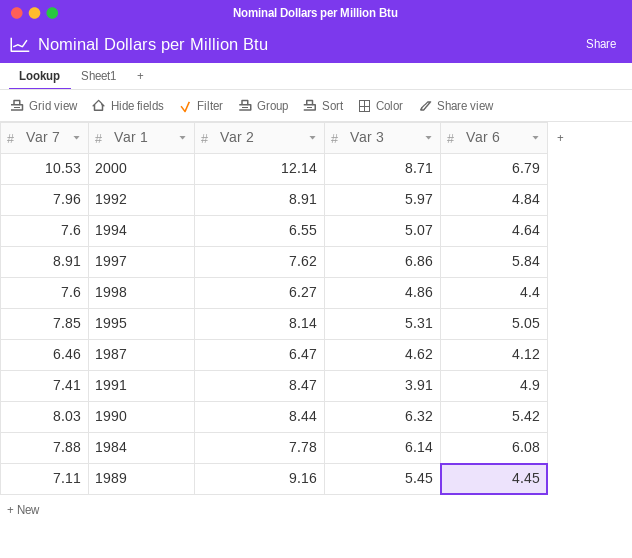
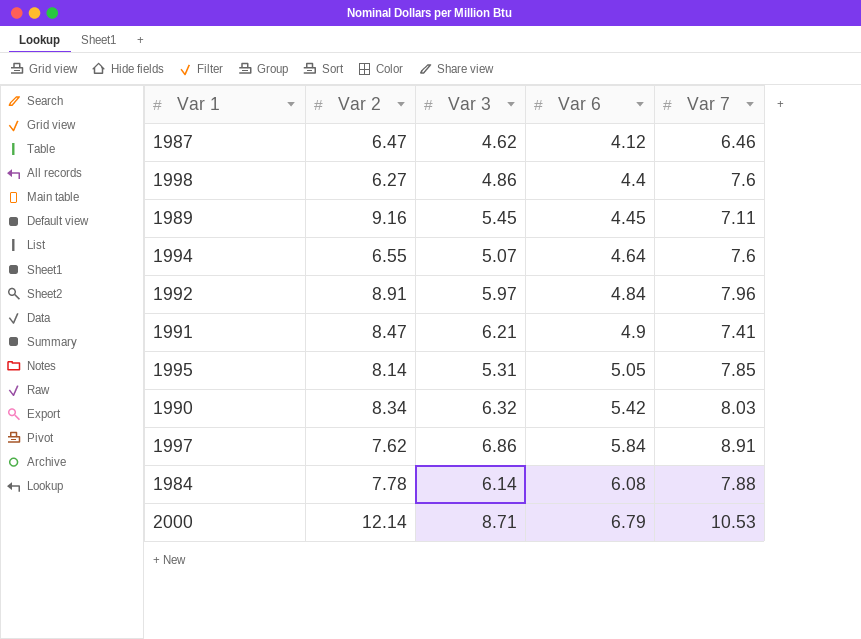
row order: none -> Var 6 ascending
column Var 7 | position: 1 -> 5
1991 | Var 3: 3.91 -> 6.21
1990 | Var 2: 8.44 -> 8.34

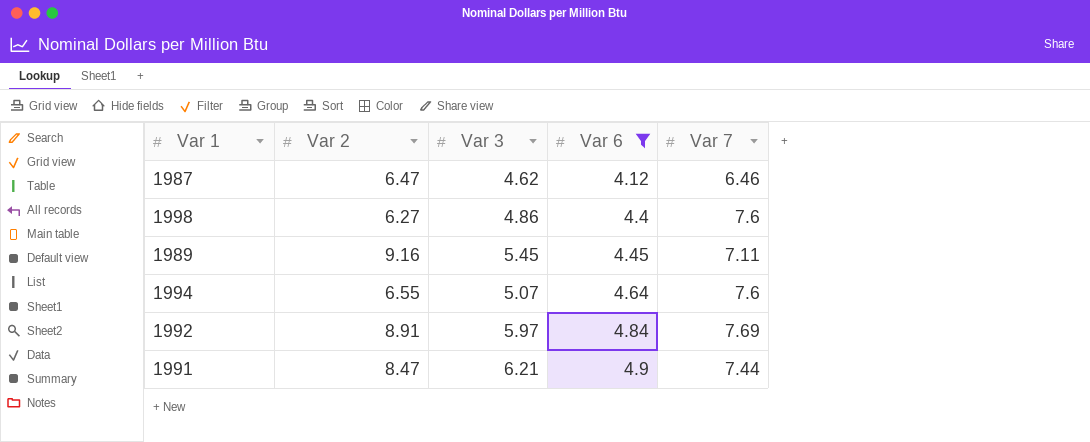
filter: none -> Var 6 <= 4.9
1992 | Var 7: 7.96 -> 7.69
1991 | Var 7: 7.41 -> 7.44

